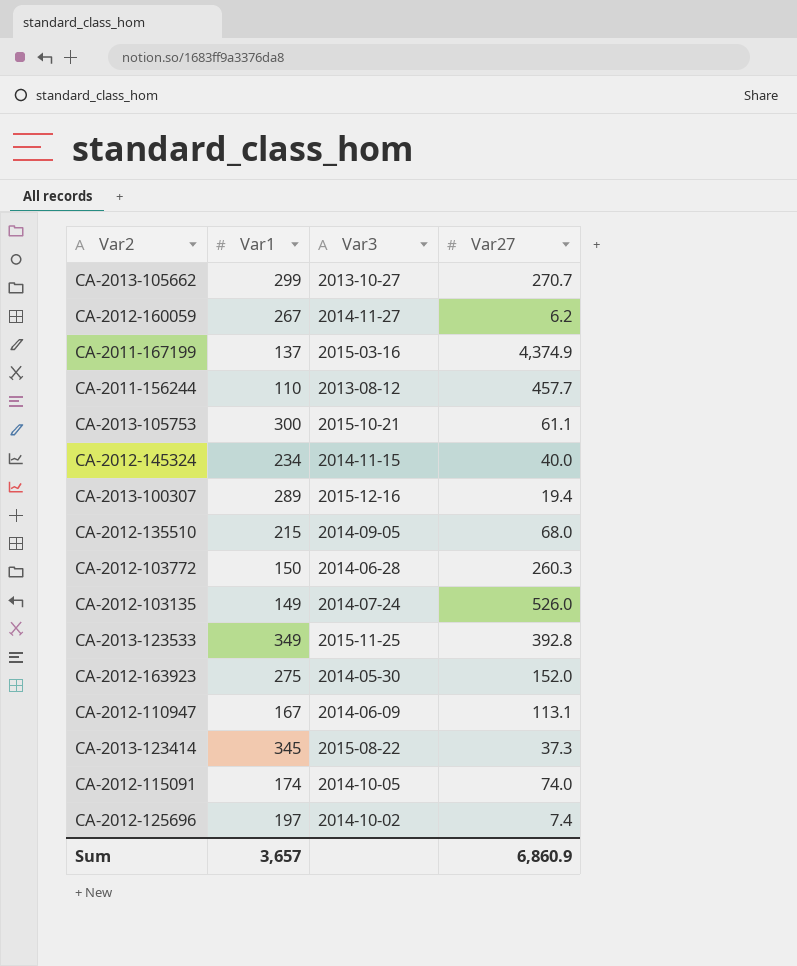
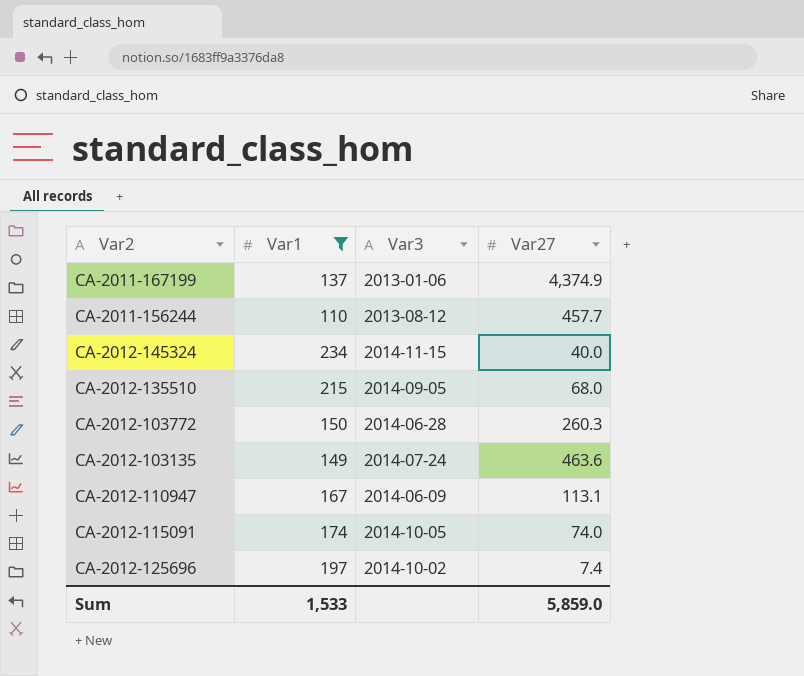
filter: none -> Var1 <= 234
CA-2011-167199 | Var3: 2015-03-16 -> 2013-01-06
CA-2012-103135 | Var27: 526.0 -> 463.6
Sum | Var1: 3,657 -> 1,533
Sum | Var27: 6,860.9 -> 5,859.0

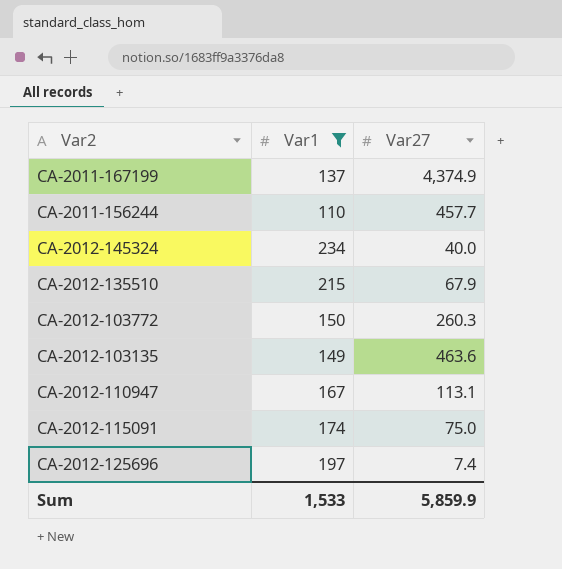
column Var3 | position: 3 -> none
CA-2012-135510 | Var27: 68.0 -> 67.9
CA-2012-115091 | Var27: 74.0 -> 75.0
Sum | Var27: 5,859.0 -> 5,859.9

